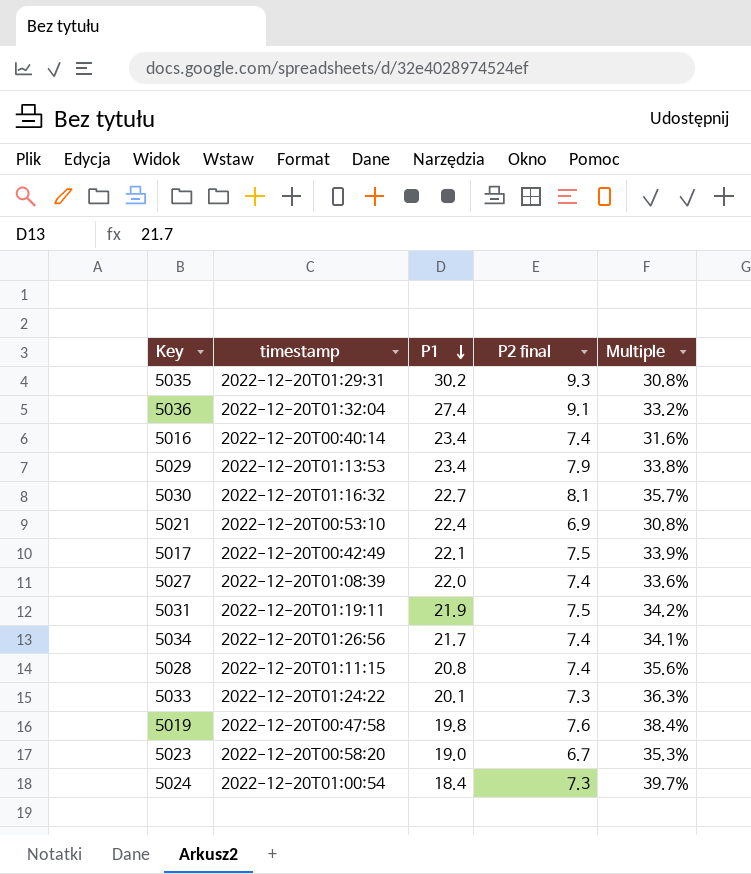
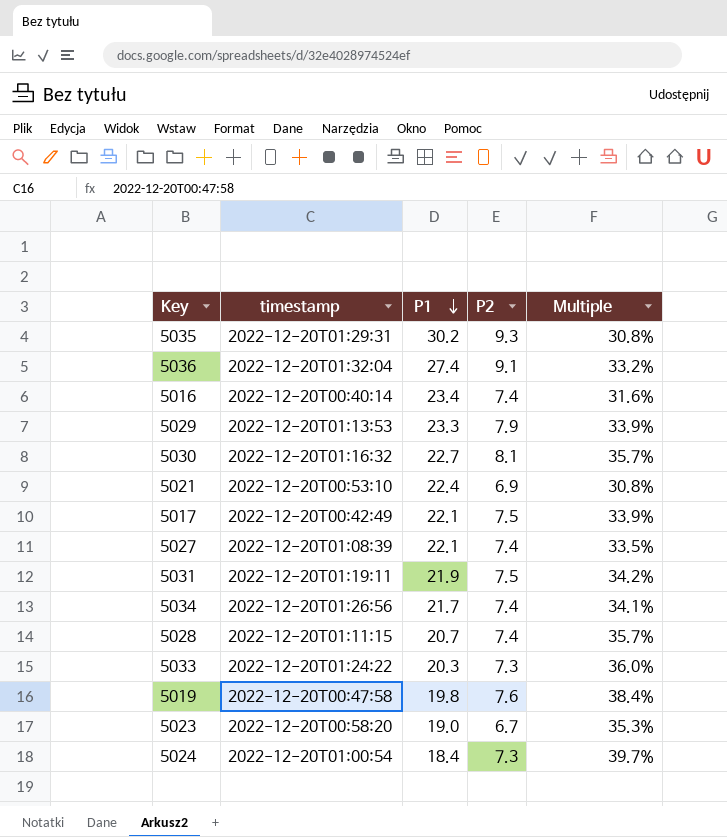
column name: P2 final -> P2
5029 | P1: 23.4 -> 23.3
5029 | Multiple: 33.8% -> 33.9%
5027 | P1: 22.0 -> 22.1
5027 | Multiple: 33.6% -> 33.5%
5028 | P1: 20.8 -> 20.7
5028 | Multiple: 35.6% -> 35.7%
5033 | P1: 20.1 -> 20.3
5033 | Multiple: 36.3% -> 36.0%

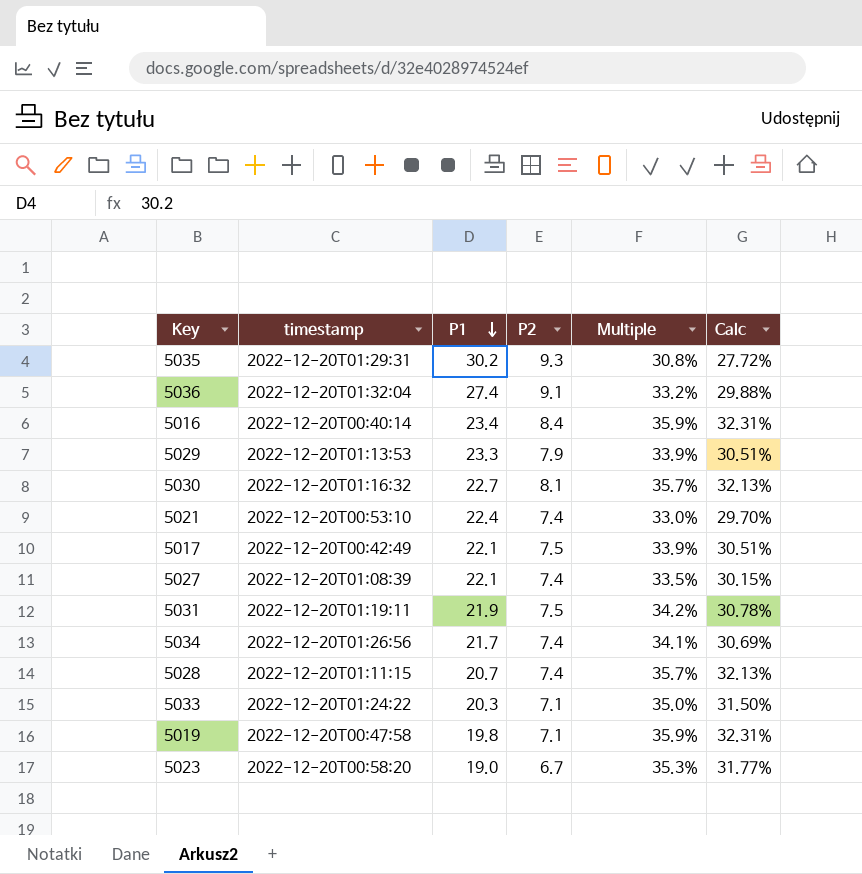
column Calc | formula: none -> [Multiple] * 0.9
row 5024: 2022-12-20T01:00:54 | 18.4 | 7.3 | 39.7% -> none
5016 | P2: 7.4 -> 8.4
5016 | Multiple: 31.6% -> 35.9%
5021 | P2: 6.9 -> 7.4
5021 | Multiple: 30.8% -> 33.0%
5033 | P2: 7.3 -> 7.1
5033 | Multiple: 36.0% -> 35.0%
5019 | P2: 7.6 -> 7.1
5019 | Multiple: 38.4% -> 35.9%

